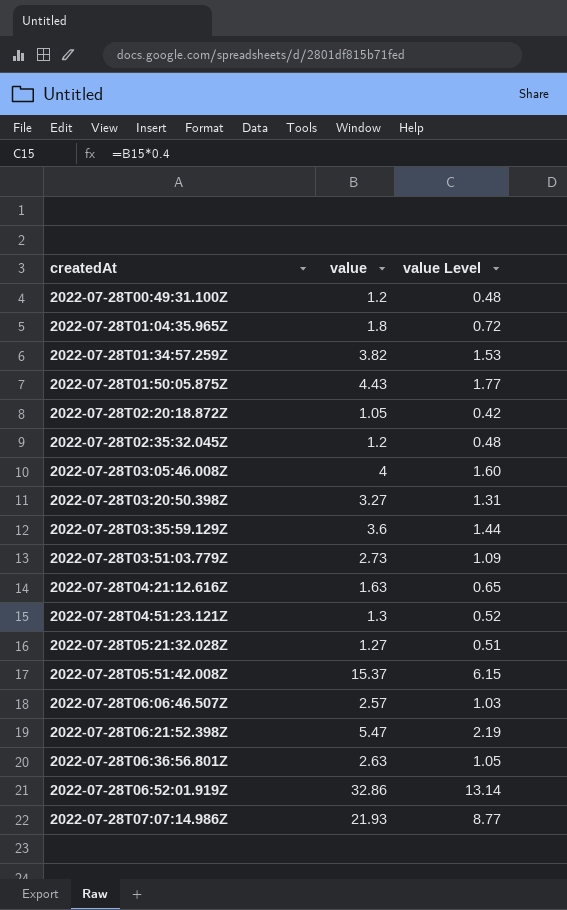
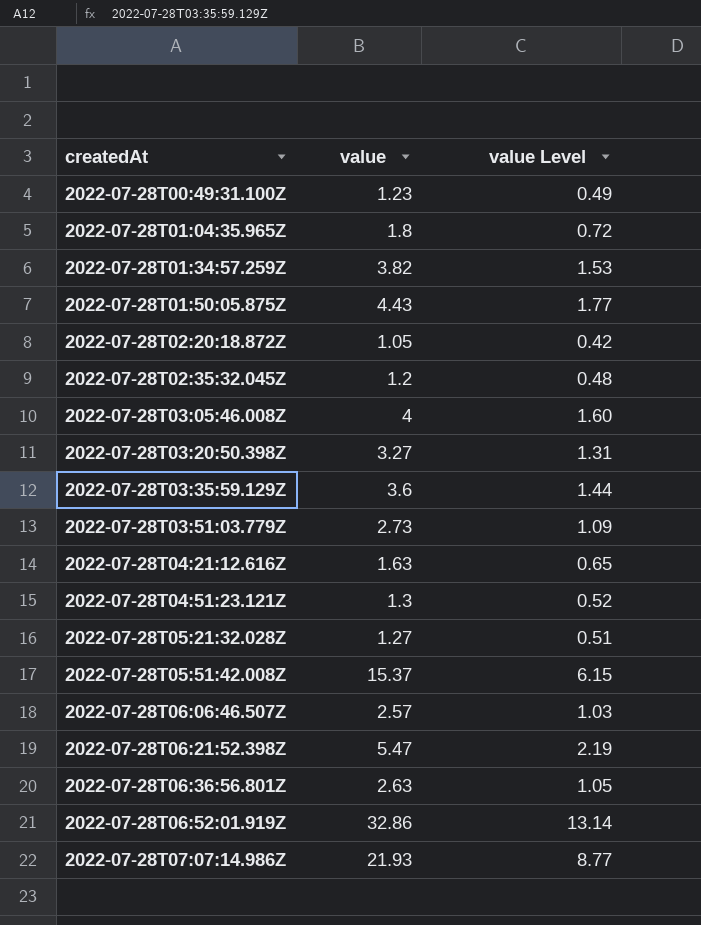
2022-07-28T00:49:31.100Z | value: 1.2 -> 1.23
2022-07-28T00:49:31.100Z | value Level: 0.48 -> 0.49

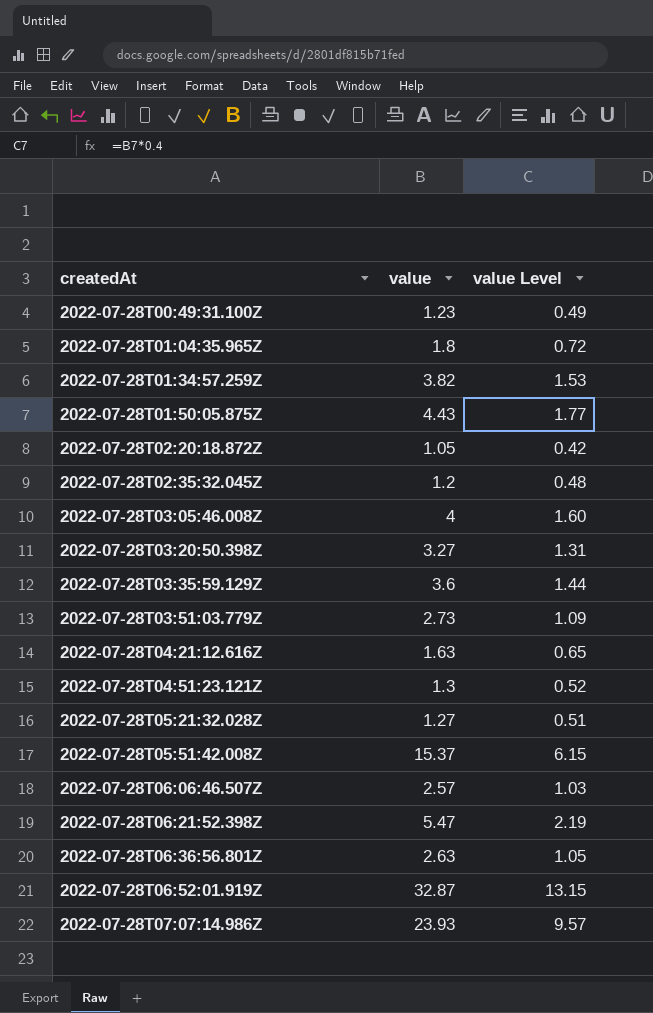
2022-07-28T06:52:01.919Z | value: 32.86 -> 32.87
2022-07-28T06:52:01.919Z | value Level: 13.14 -> 13.15
2022-07-28T07:07:14.986Z | value: 21.93 -> 23.93
2022-07-28T07:07:14.986Z | value Level: 8.77 -> 9.57

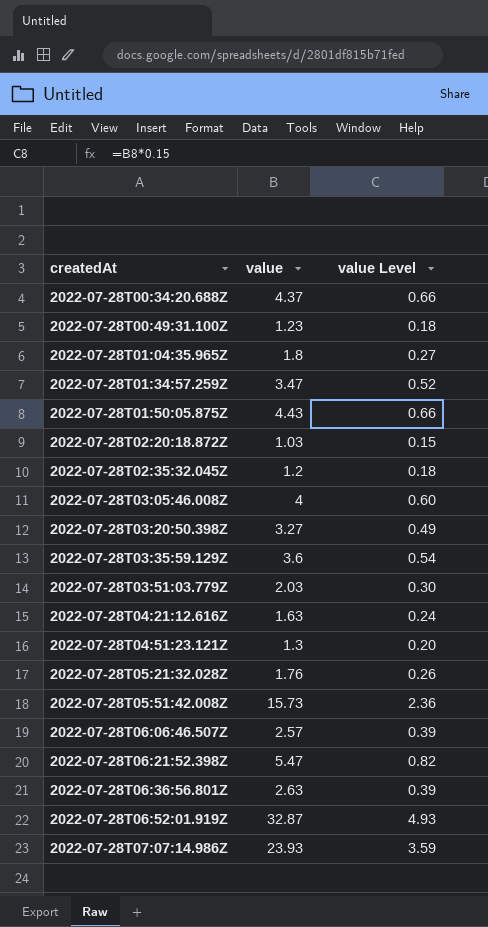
column value Level | formula: [value] * 0.4 -> [value] * 0.15
row 2022-07-28T00:34:20.688Z: none -> 4.37 | 0.66
2022-07-28T01:34:57.259Z | value: 3.82 -> 3.47
2022-07-28T02:20:18.872Z | value: 1.05 -> 1.03
2022-07-28T03:51:03.779Z | value: 2.73 -> 2.03
2022-07-28T05:21:32.028Z | value: 1.27 -> 1.76
2022-07-28T05:51:42.008Z | value: 15.37 -> 15.73

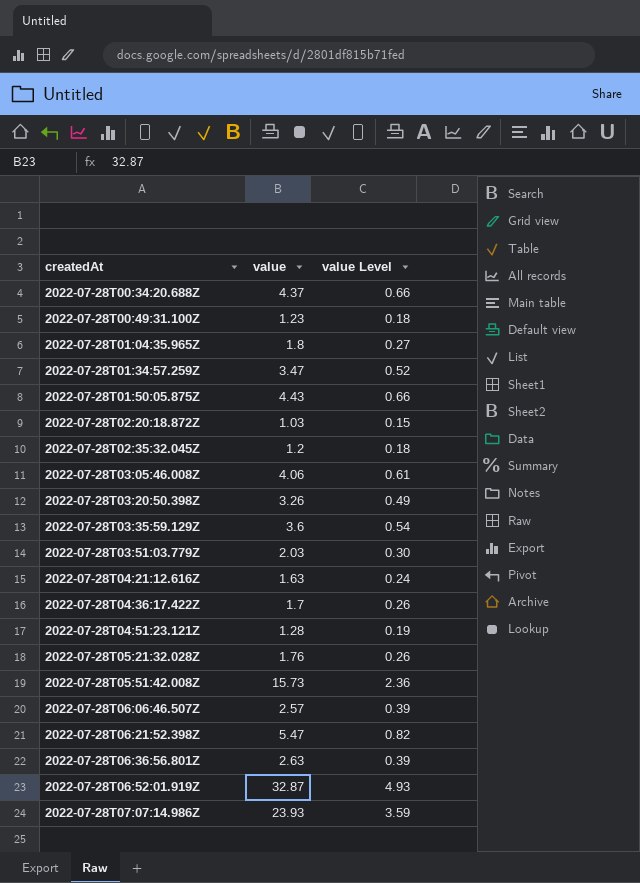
2022-07-28T03:05:46.008Z | value: 4 -> 4.06
2022-07-28T03:05:46.008Z | value Level: 0.60 -> 0.61
2022-07-28T03:20:50.398Z | value: 3.27 -> 3.26
row 2022-07-28T04:36:17.422Z: none -> 1.7 | 0.26
2022-07-28T04:51:23.121Z | value: 1.3 -> 1.28
2022-07-28T04:51:23.121Z | value Level: 0.20 -> 0.19

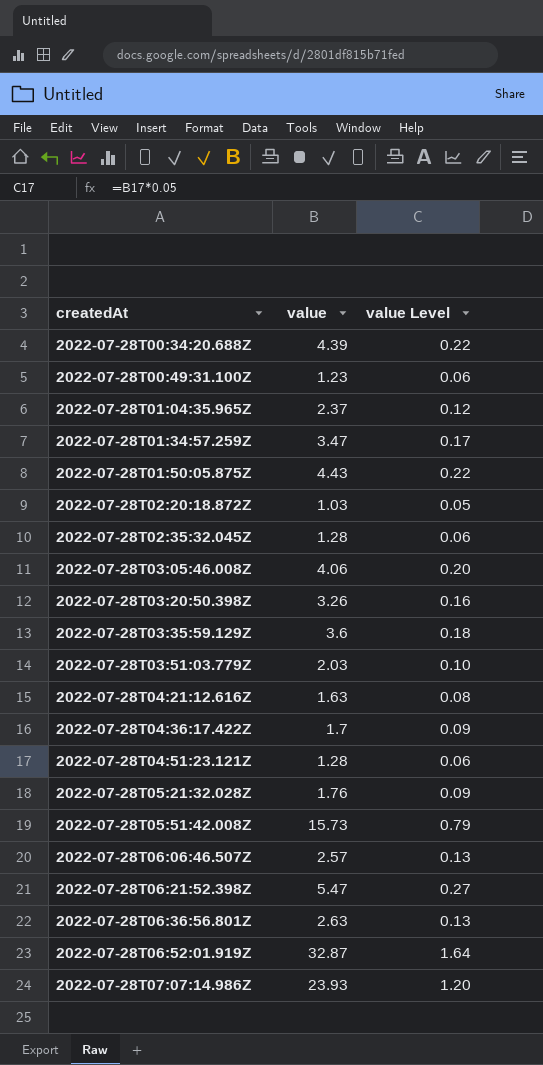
column value Level | formula: [value] * 0.15 -> [value] * 0.05
2022-07-28T00:34:20.688Z | value: 4.37 -> 4.39
2022-07-28T01:04:35.965Z | value: 1.8 -> 2.37
2022-07-28T02:35:32.045Z | value: 1.2 -> 1.28

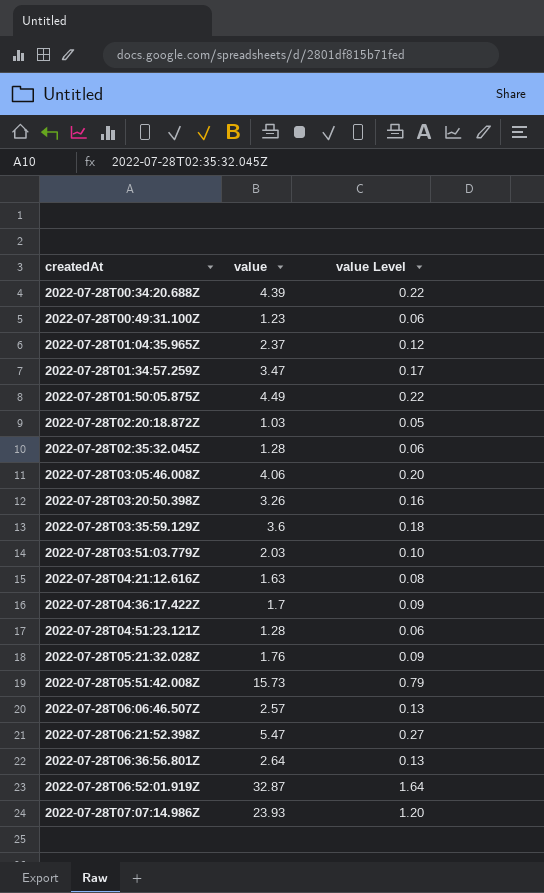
2022-07-28T01:50:05.875Z | value: 4.43 -> 4.49
2022-07-28T06:36:56.801Z | value: 2.63 -> 2.64

